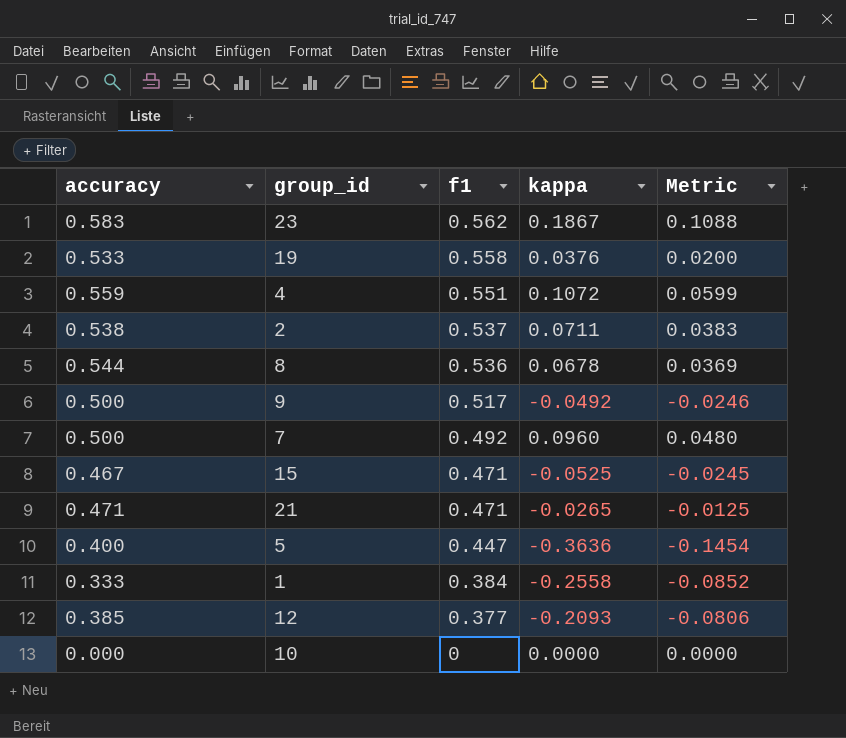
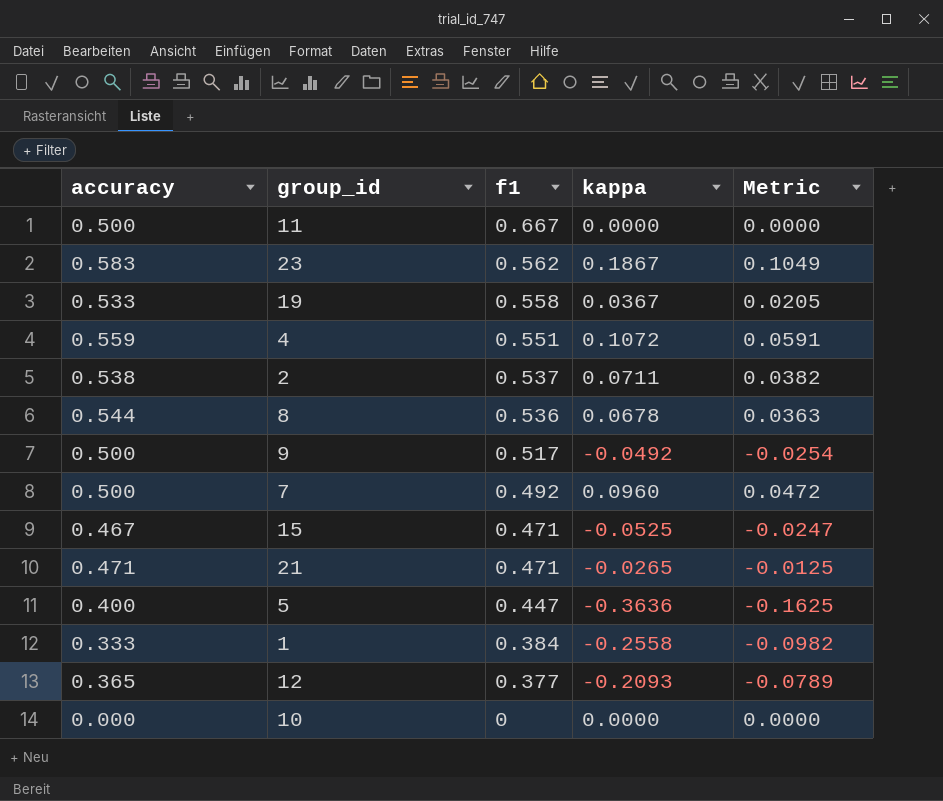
column Metric | formula: [accuracy] * [kappa] -> [f1] * [kappa]
row 11: none -> 0.500 | 0.667 | 0.0000 | 0.0000
19 | kappa: 0.0376 -> 0.0367
12 | accuracy: 0.385 -> 0.365

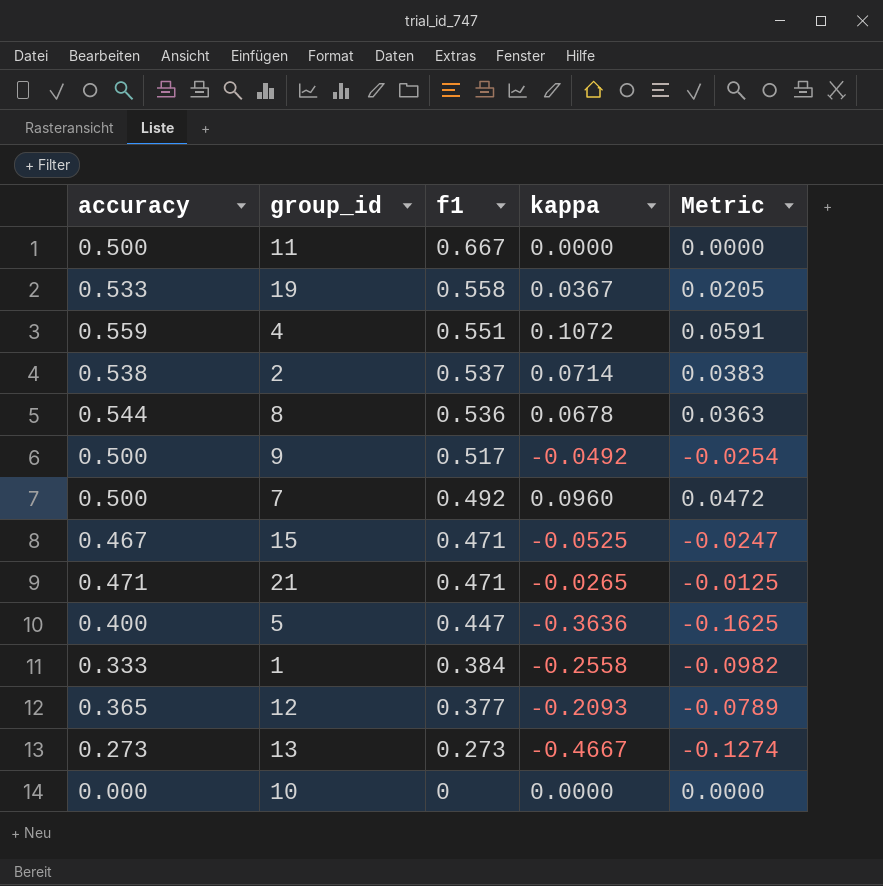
row 23: 0.583 | 0.562 | 0.1867 | 0.1049 -> none
2 | kappa: 0.0711 -> 0.0714
2 | Metric: 0.0382 -> 0.0383
row 13: none -> 0.273 | 0.273 | -0.4667 | -0.1274

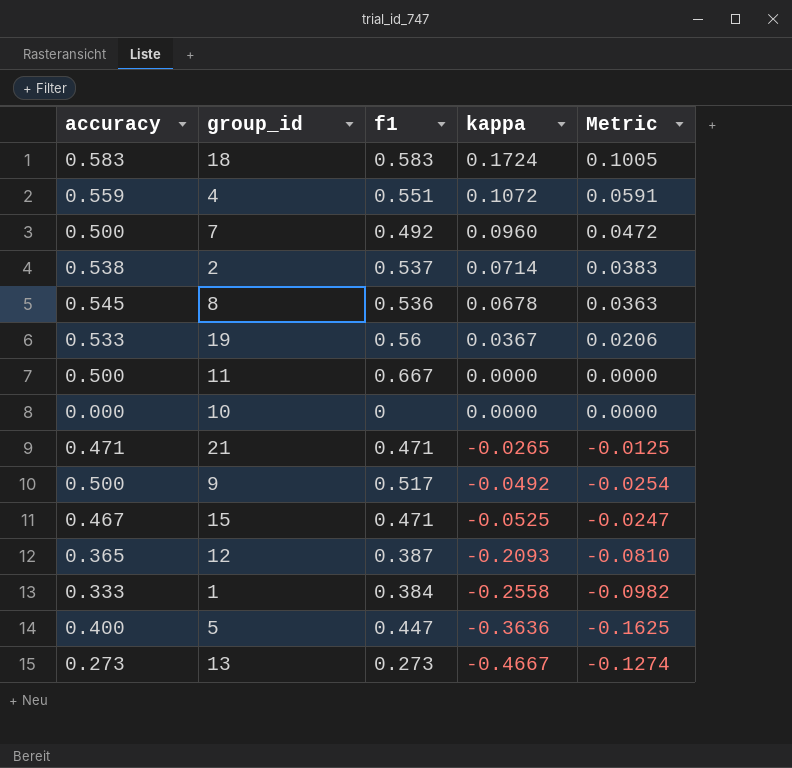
row order: f1 descending -> kappa descending
row 18: none -> 0.583 | 0.583 | 0.1724 | 0.1005
8 | accuracy: 0.544 -> 0.545
19 | f1: 0.558 -> 0.56
19 | Metric: 0.0205 -> 0.0206
12 | f1: 0.377 -> 0.387
12 | Metric: -0.0789 -> -0.0810

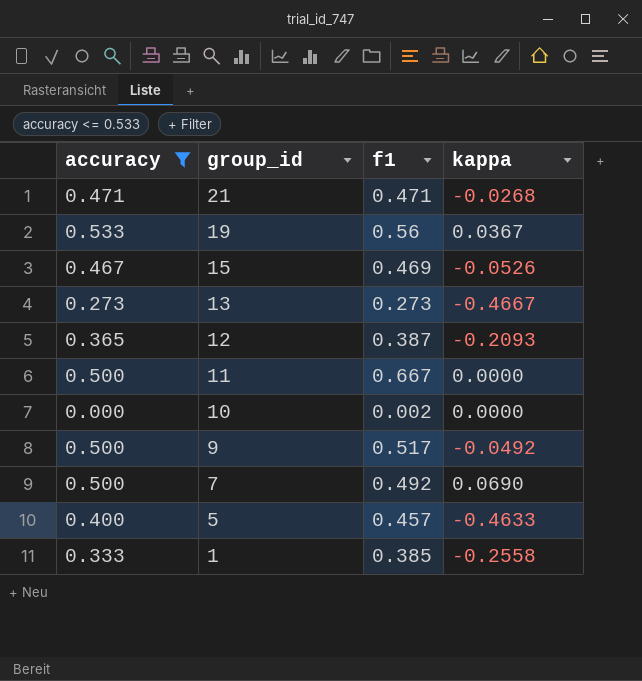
filter: none -> accuracy <= 0.533
row order: kappa descending -> group_id descending
column Metric | formula: [f1] * [kappa] -> none
21 | kappa: -0.0265 -> -0.0268
15 | f1: 0.471 -> 0.469
15 | kappa: -0.0525 -> -0.0526
10 | f1: 0 -> 0.002
7 | kappa: 0.0960 -> 0.0690
5 | f1: 0.447 -> 0.457
5 | kappa: -0.3636 -> -0.4633
1 | f1: 0.384 -> 0.385

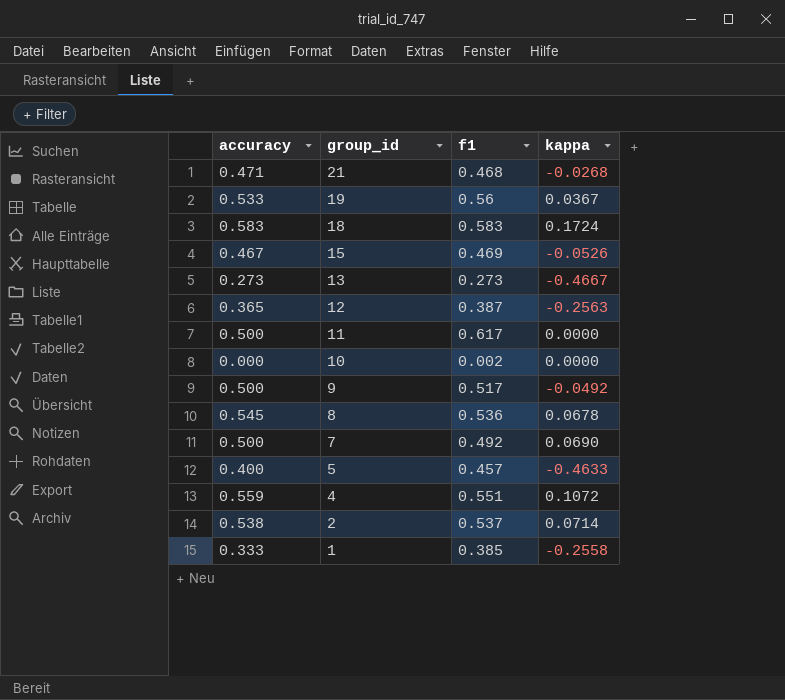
filter: accuracy <= 0.533 -> none
21 | f1: 0.471 -> 0.468
12 | kappa: -0.2093 -> -0.2563
11 | f1: 0.667 -> 0.617

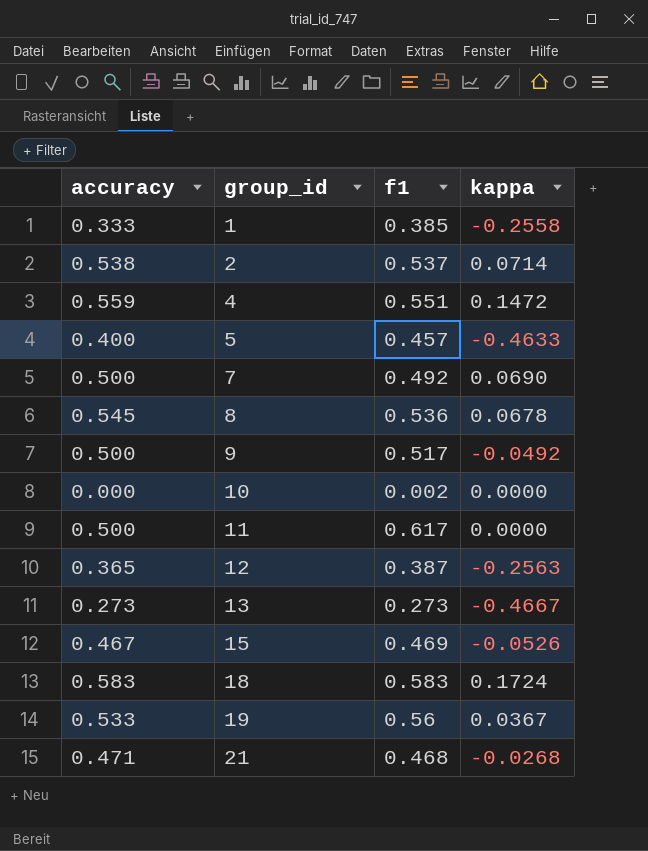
row order: group_id descending -> group_id ascending
4 | kappa: 0.1072 -> 0.1472

